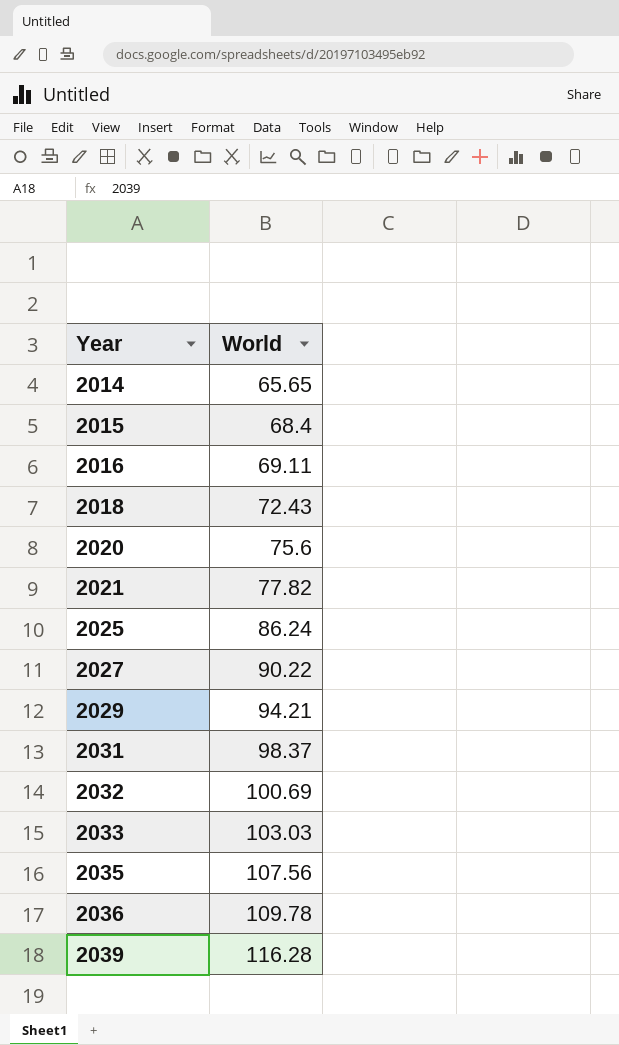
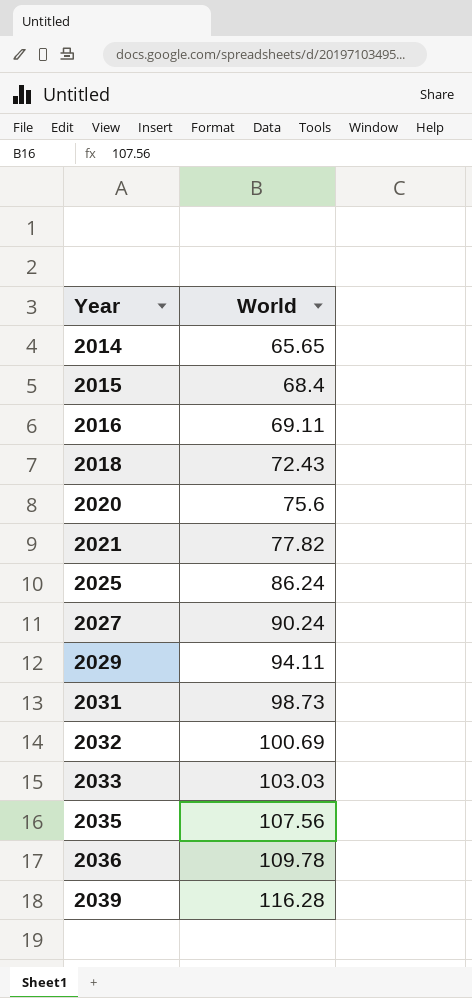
2027 | World: 90.22 -> 90.24
2029 | World: 94.21 -> 94.11
2031 | World: 98.37 -> 98.73

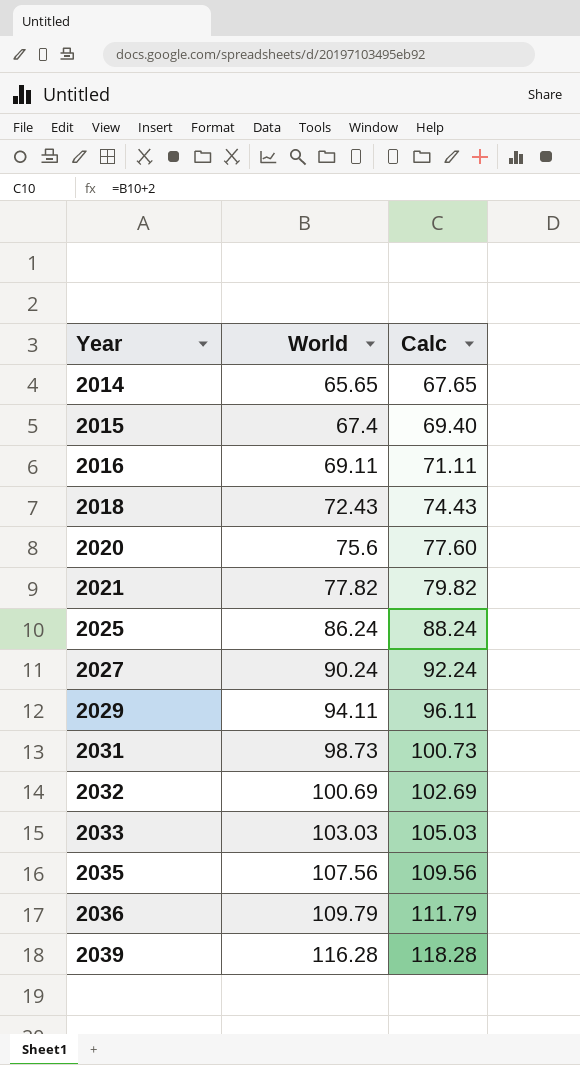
column Calc | formula: none -> [World] + 2
2015 | World: 68.4 -> 67.4
2036 | World: 109.78 -> 109.79

